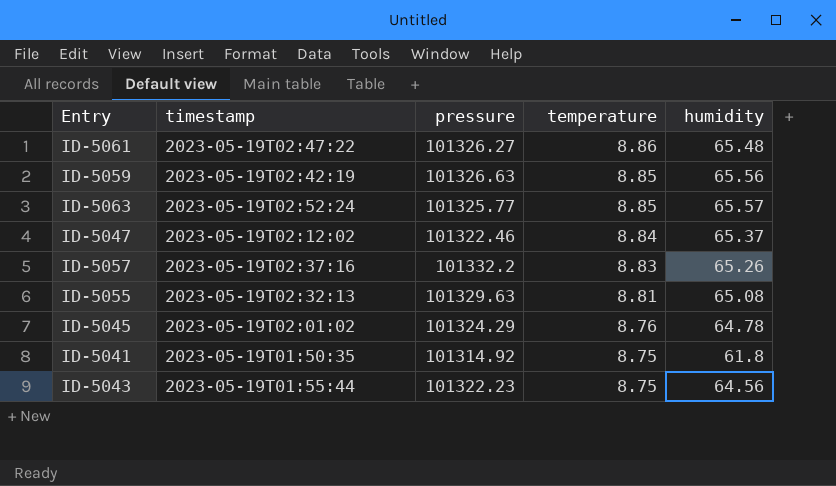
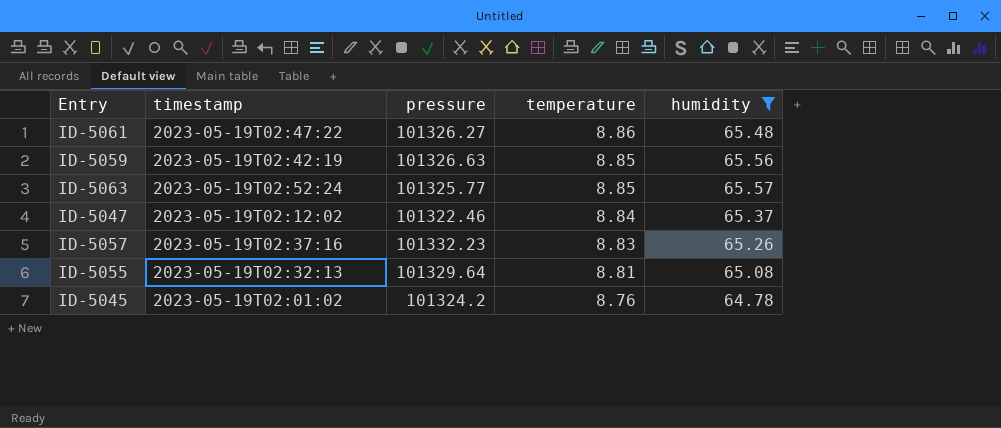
filter: none -> humidity >= 64.78
ID-5057 | pressure: 101332.2 -> 101332.23
ID-5055 | pressure: 101329.63 -> 101329.64
ID-5045 | pressure: 101324.29 -> 101324.2

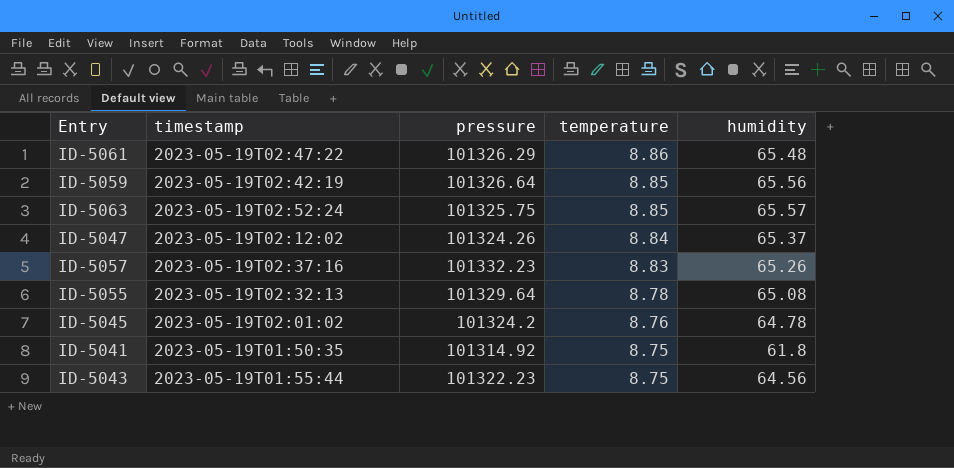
filter: humidity >= 64.78 -> none
ID-5061 | pressure: 101326.27 -> 101326.29
ID-5059 | pressure: 101326.63 -> 101326.64
ID-5063 | pressure: 101325.77 -> 101325.75
ID-5047 | pressure: 101322.46 -> 101324.26
ID-5055 | temperature: 8.81 -> 8.78

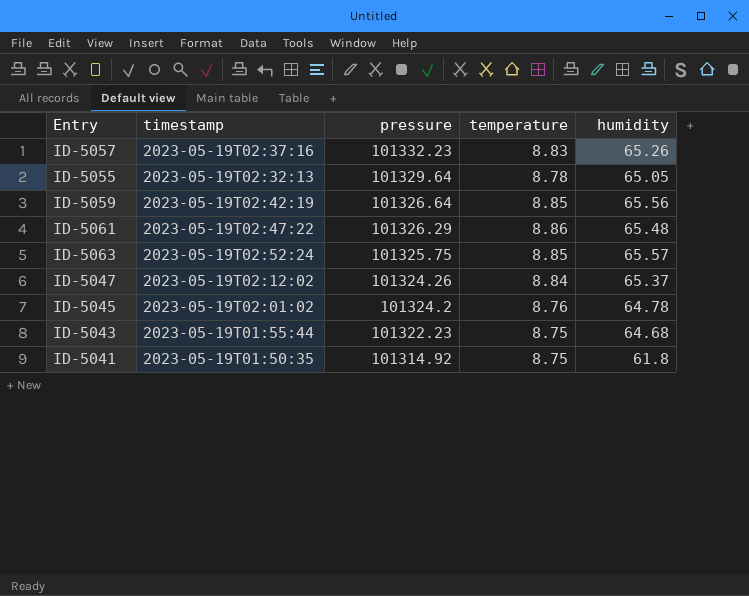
row order: temperature descending -> pressure descending
ID-5055 | humidity: 65.08 -> 65.05
ID-5043 | humidity: 64.56 -> 64.68

